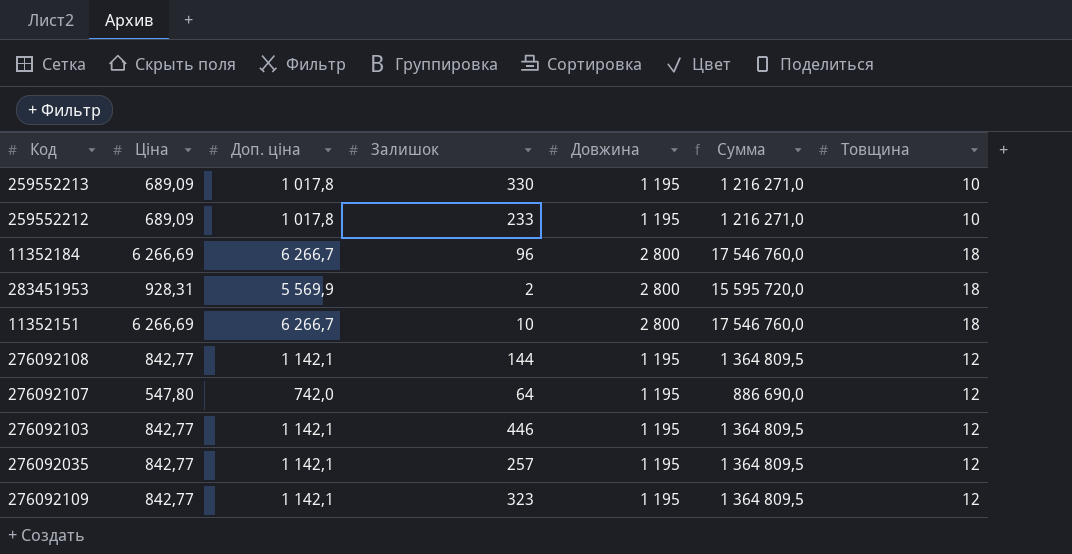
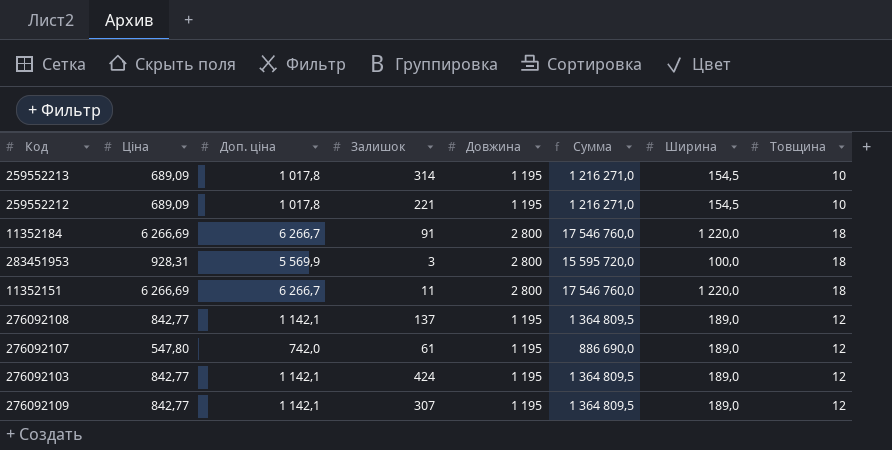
column Ширина | position: none -> 7
row 276092035: 842,77 | 1 142,1 | 257 | 1 195 | 1 364 809,5 | 12 -> none
259552213 | Залишок: 330 -> 314
259552212 | Залишок: 233 -> 221
11352184 | Залишок: 96 -> 91
283451953 | Залишок: 2 -> 3
11352151 | Залишок: 10 -> 11
276092108 | Залишок: 144 -> 137
276092107 | Залишок: 64 -> 61
276092103 | Залишок: 446 -> 424
276092109 | Залишок: 323 -> 307

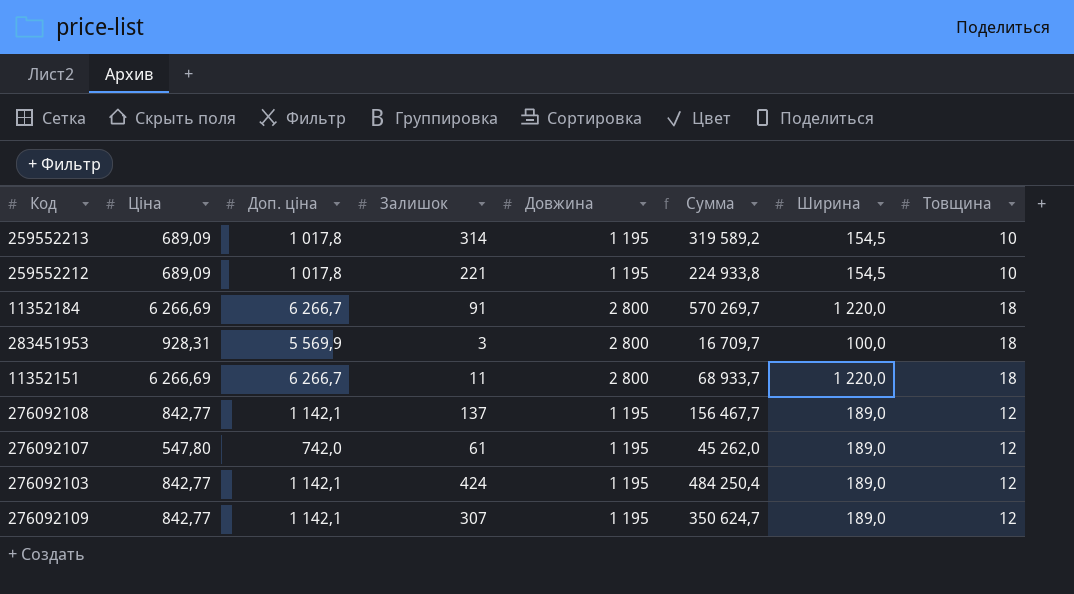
column Сумма | formula: [Доп. ціна] * [Довжина] -> [Доп. ціна] * [Залишок]

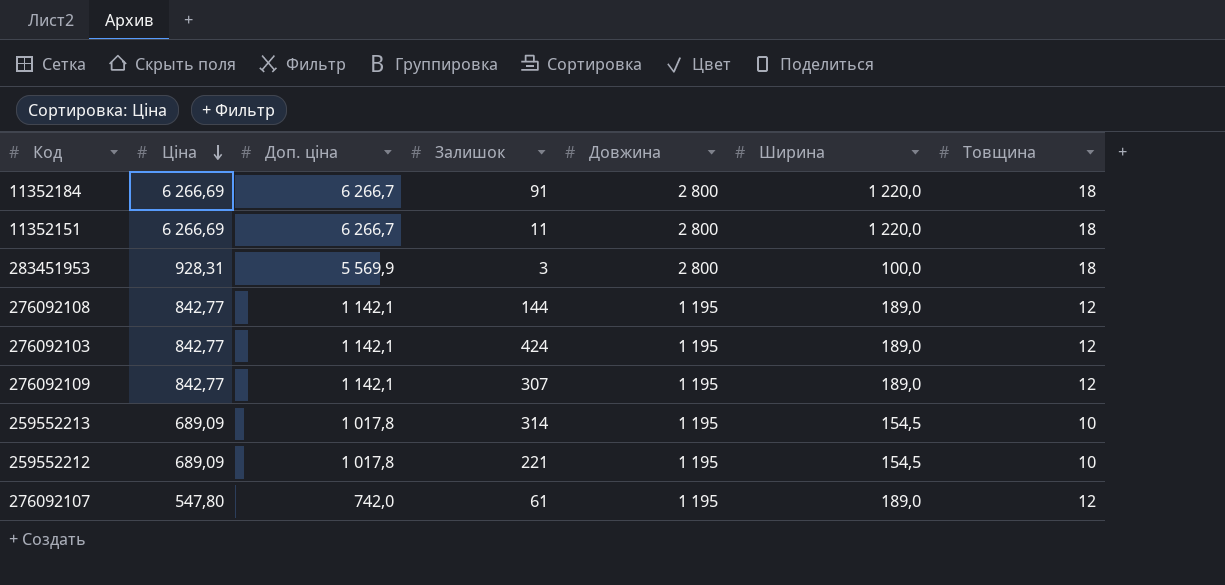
row order: none -> Ціна descending
column Сумма | formula: [Доп. ціна] * [Залишок] -> none
276092108 | Залишок: 137 -> 144

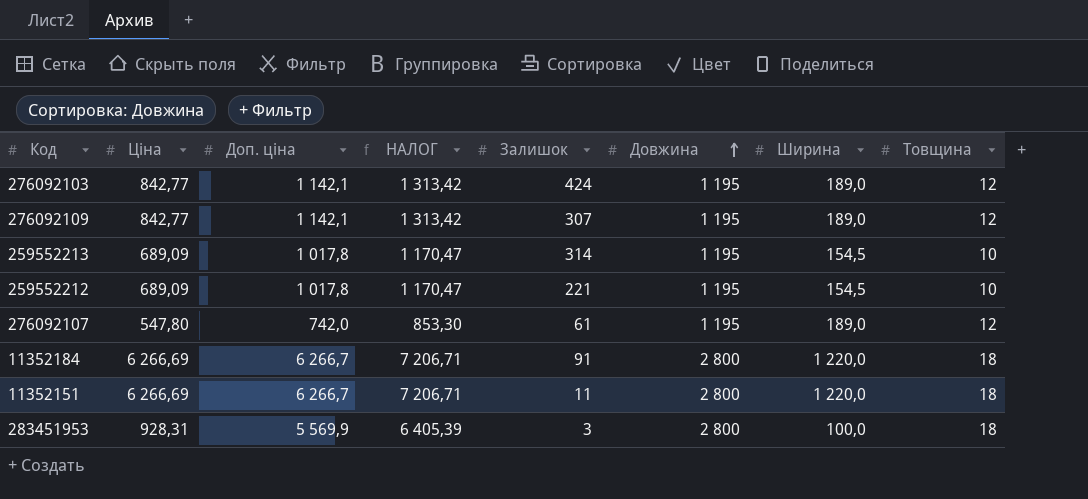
row order: Ціна descending -> Довжина ascending
column НАЛОГ | formula: none -> [Доп. ціна] * 1,15
row 276092108: 842,77 | 1 142,1 | 144 | 1 195 | 189,0 | 12 -> none

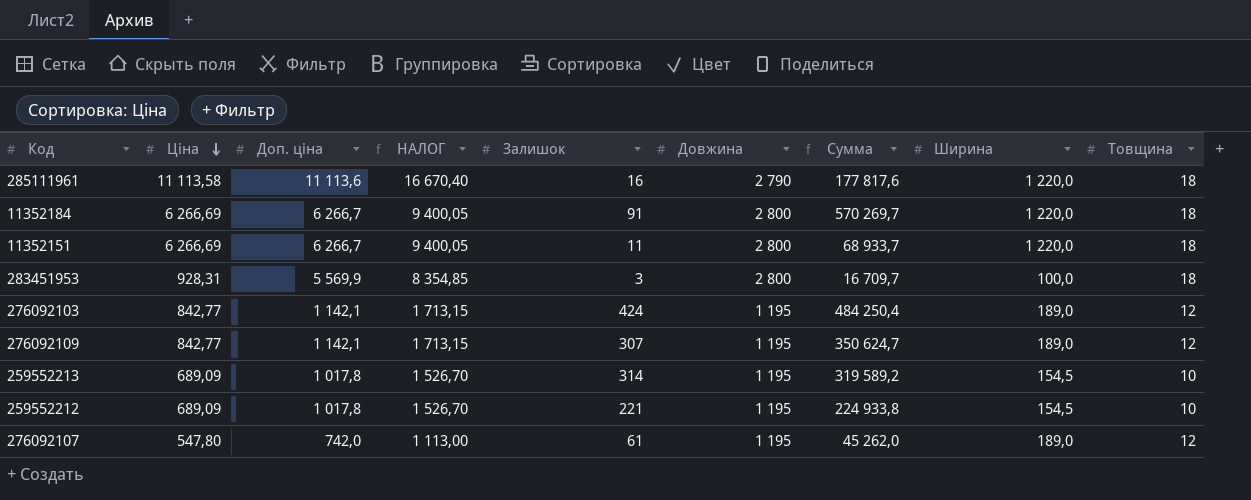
row order: Довжина ascending -> Ціна descending
column НАЛОГ | formula: [Доп. ціна] * 1,15 -> [Доп. ціна] * 1,5
column Сумма | formula: none -> [Доп. ціна] * [Залишок]
row 285111961: none -> 11 113,58 | 11 113,6 | 16 670,40 | 16 | 2 790 | 177 817,6 | 1 220,0 | 18

